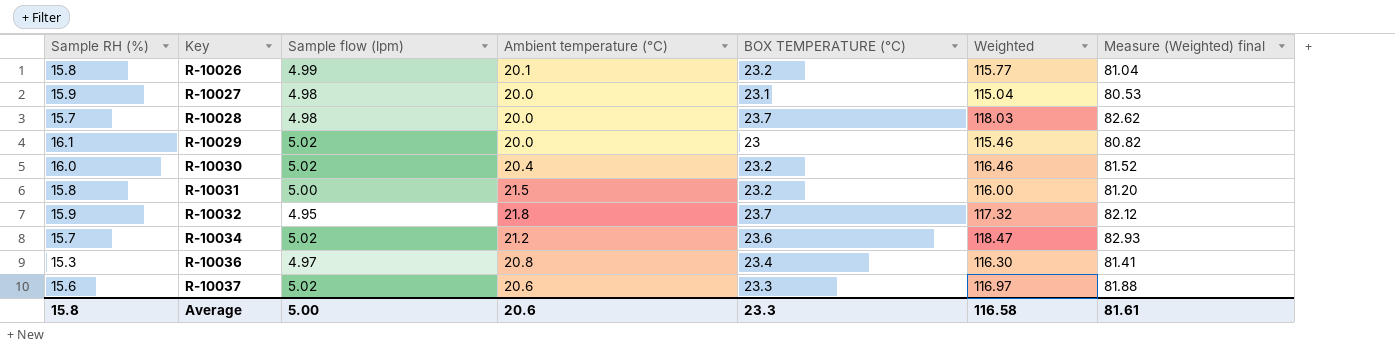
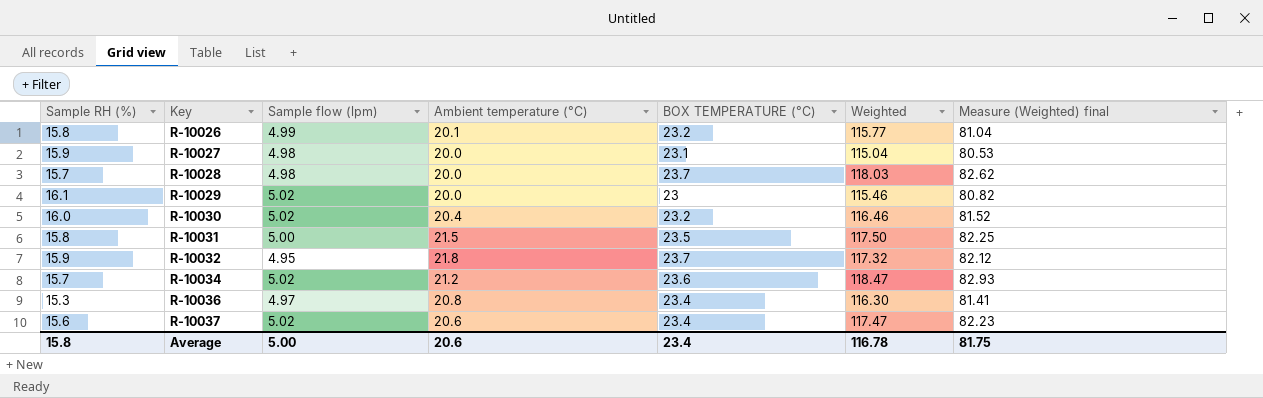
R-10031 | BOX TEMPERATURE (°C): 23.2 -> 23.5
R-10031 | Weighted: 116.00 -> 117.50
R-10031 | Measure (Weighted) final: 81.20 -> 82.25
R-10037 | BOX TEMPERATURE (°C): 23.3 -> 23.4
R-10037 | Weighted: 116.97 -> 117.47
R-10037 | Measure (Weighted) final: 81.88 -> 82.23
Average | BOX TEMPERATURE (°C): 23.3 -> 23.4
Average | Weighted: 116.58 -> 116.78
Average | Measure (Weighted) final: 81.61 -> 81.75

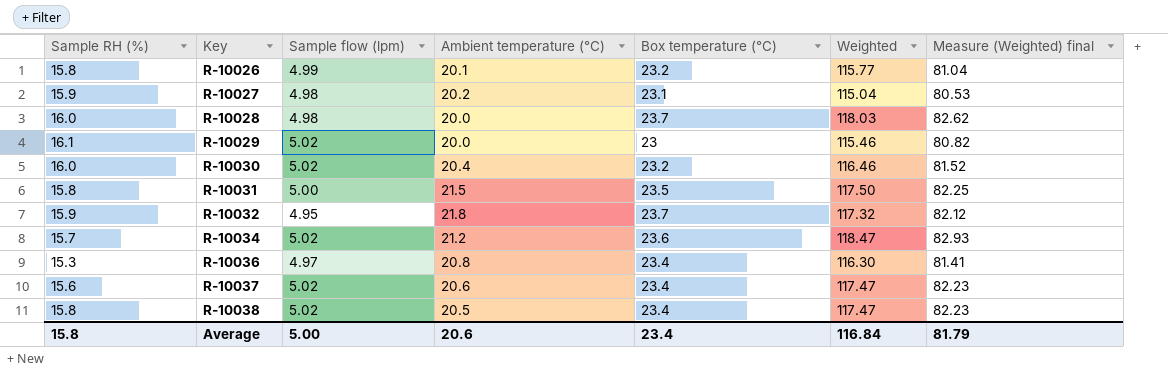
column name: BOX TEMPERATURE (°C) -> Box temperature (°C)
R-10027 | Ambient temperature (°C): 20.0 -> 20.2
R-10028 | Sample RH (%): 15.7 -> 16.0
row R-10038: none -> 15.8 | 5.02 | 20.5 | 23.4 | 117.47 | 82.23
Average | Weighted: 116.78 -> 116.84
Average | Measure (Weighted) final: 81.75 -> 81.79

